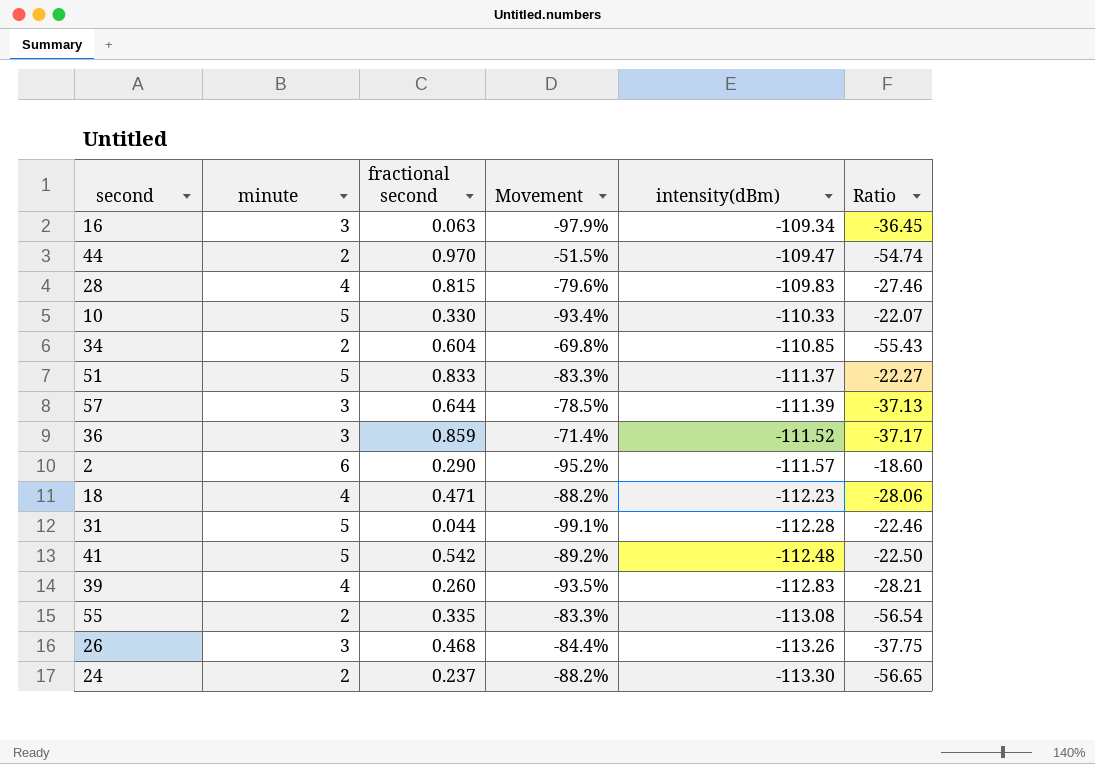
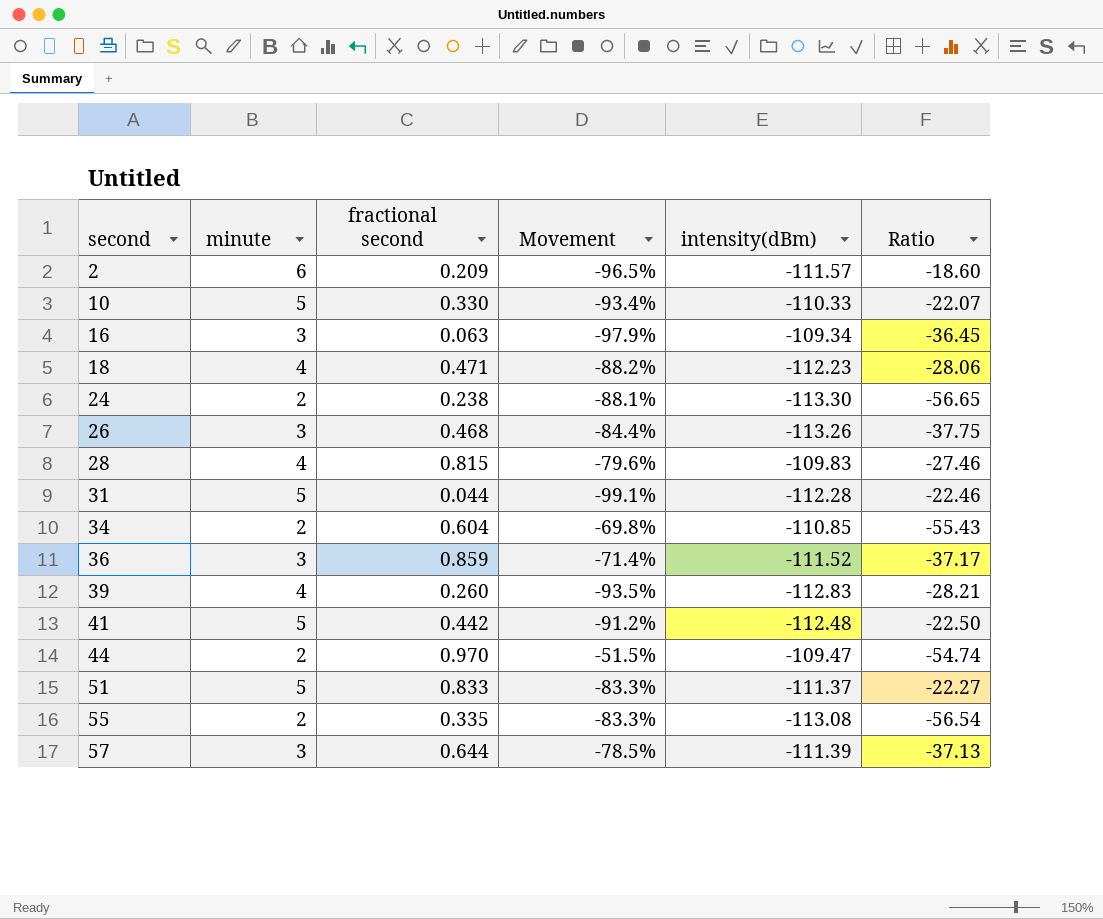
row order: intensity(dBm) descending -> second ascending
2 | fractional second: 0.290 -> 0.209
2 | Movement: -95.2% -> -96.5%
24 | fractional second: 0.237 -> 0.238
24 | Movement: -88.2% -> -88.1%
41 | fractional second: 0.542 -> 0.442
41 | Movement: -89.2% -> -91.2%

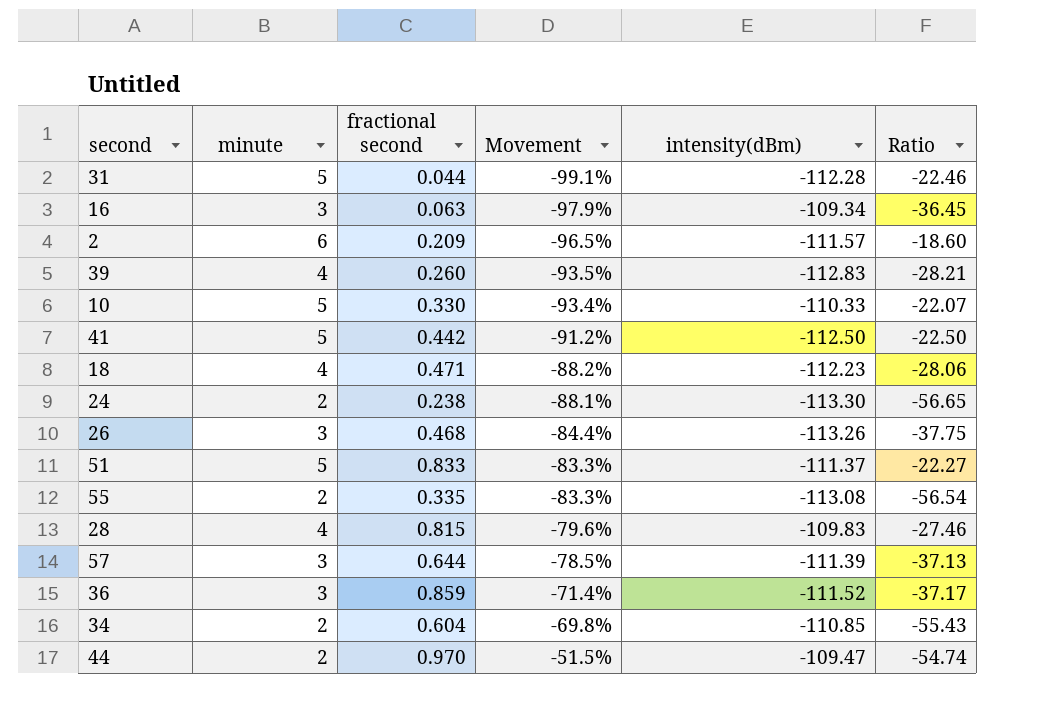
row order: second ascending -> Movement ascending
41 | intensity(dBm): -112.48 -> -112.50

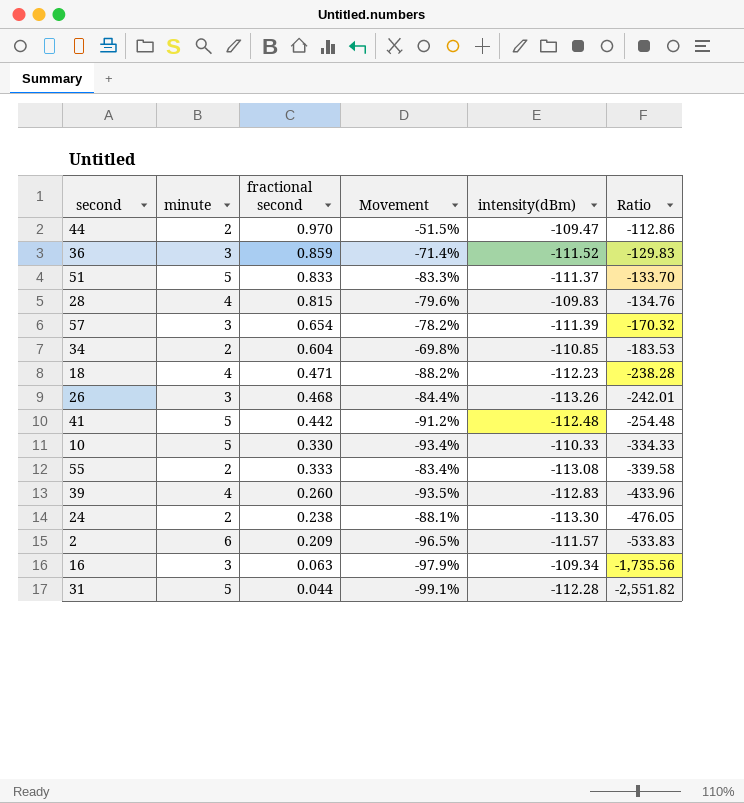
row order: Movement ascending -> Ratio descending
column Ratio | formula: [intensity(dBm)] / [minute] -> [intensity(dBm)] / [fractional second]
57 | fractional second: 0.644 -> 0.654
57 | Movement: -78.5% -> -78.2%
41 | intensity(dBm): -112.50 -> -112.48
55 | fractional second: 0.335 -> 0.333
55 | Movement: -83.3% -> -83.4%

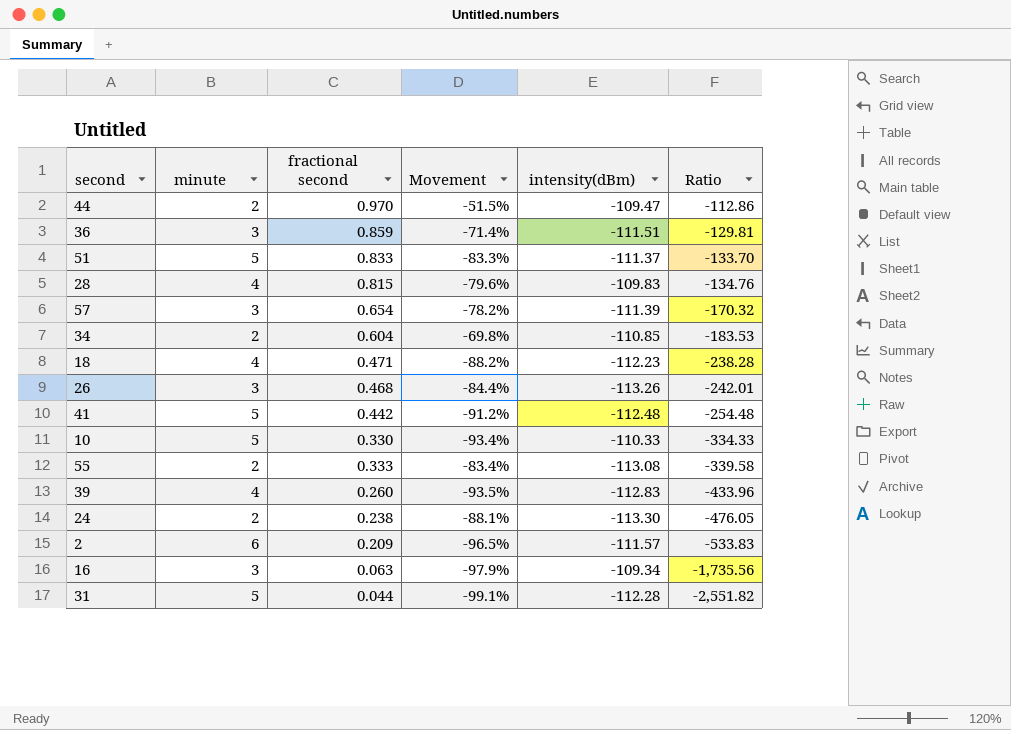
36 | intensity(dBm): -111.52 -> -111.51
36 | Ratio: -129.83 -> -129.81

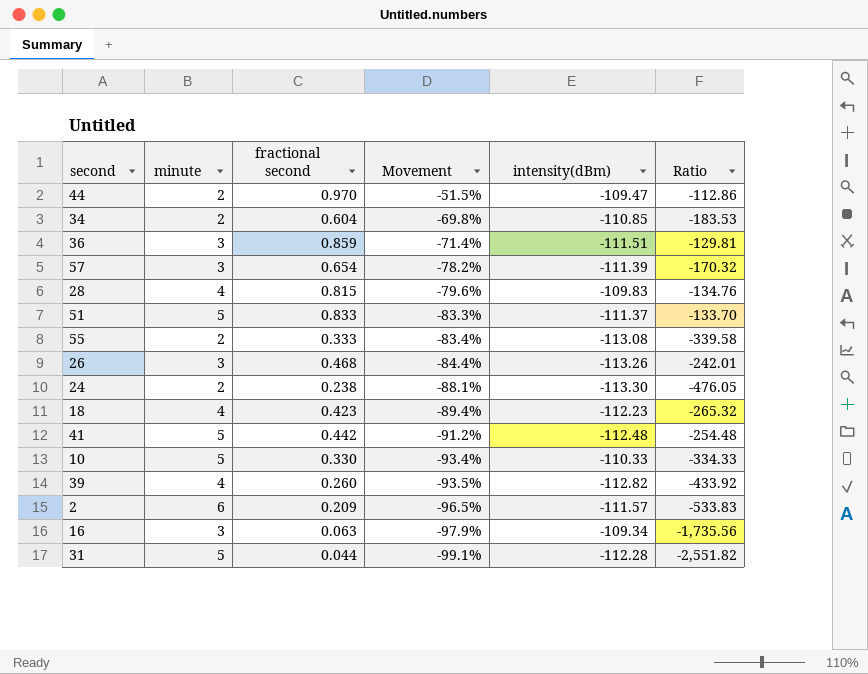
row order: Ratio descending -> Movement descending
18 | fractional second: 0.471 -> 0.423
18 | Movement: -88.2% -> -89.4%
18 | Ratio: -238.28 -> -265.32
39 | intensity(dBm): -112.83 -> -112.82
39 | Ratio: -433.96 -> -433.92

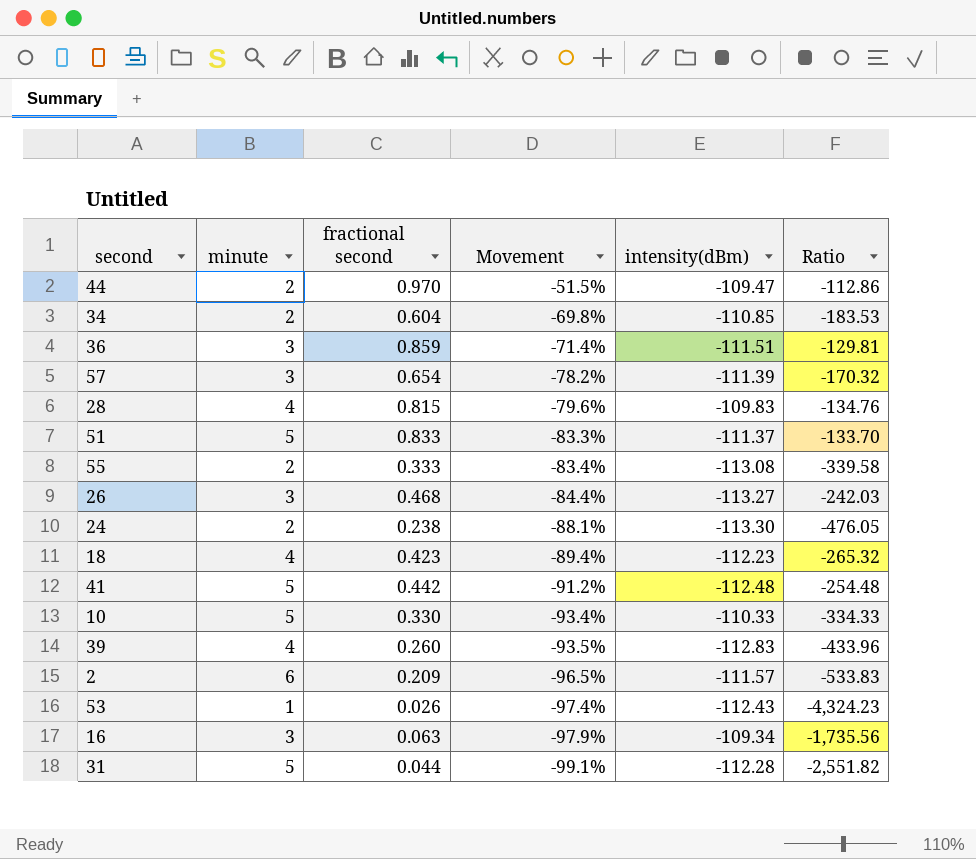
26 | intensity(dBm): -113.26 -> -113.27
26 | Ratio: -242.01 -> -242.03
39 | intensity(dBm): -112.82 -> -112.83
39 | Ratio: -433.92 -> -433.96
row 53: none -> 1 | 0.026 | -97.4% | -112.43 | -4,324.23

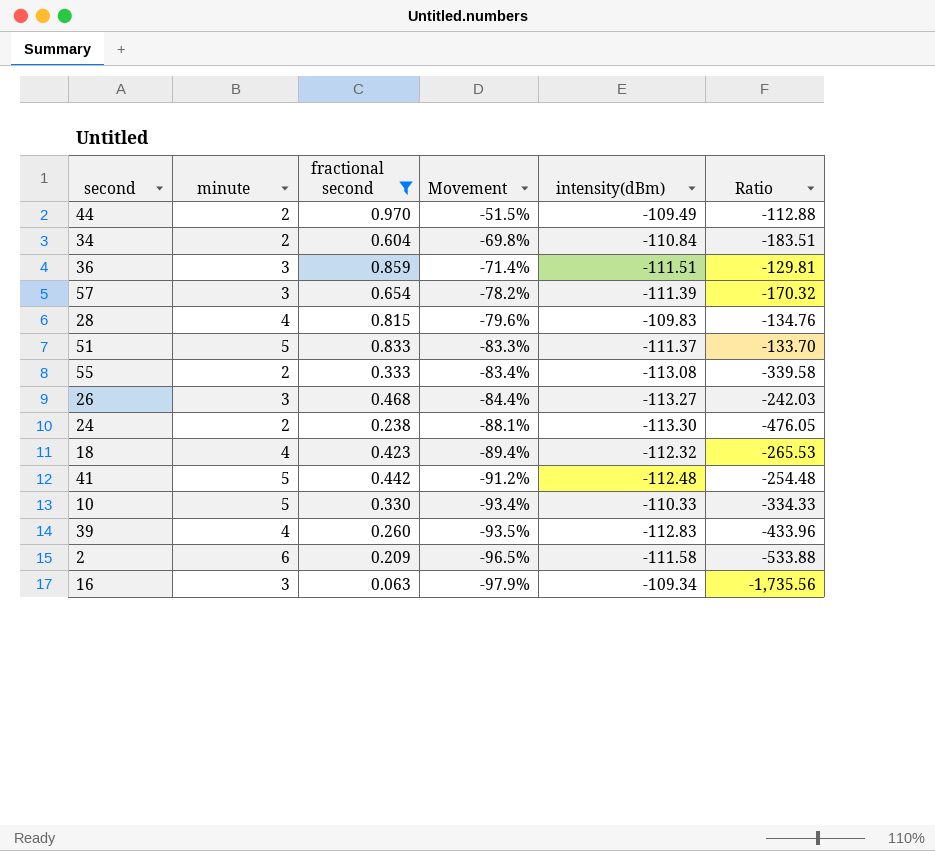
filter: none -> fractional second >= 0.063
44 | intensity(dBm): -109.47 -> -109.49
44 | Ratio: -112.86 -> -112.88
34 | intensity(dBm): -110.85 -> -110.84
34 | Ratio: -183.53 -> -183.51
18 | intensity(dBm): -112.23 -> -112.32
18 | Ratio: -265.32 -> -265.53
2 | intensity(dBm): -111.57 -> -111.58
2 | Ratio: -533.83 -> -533.88

